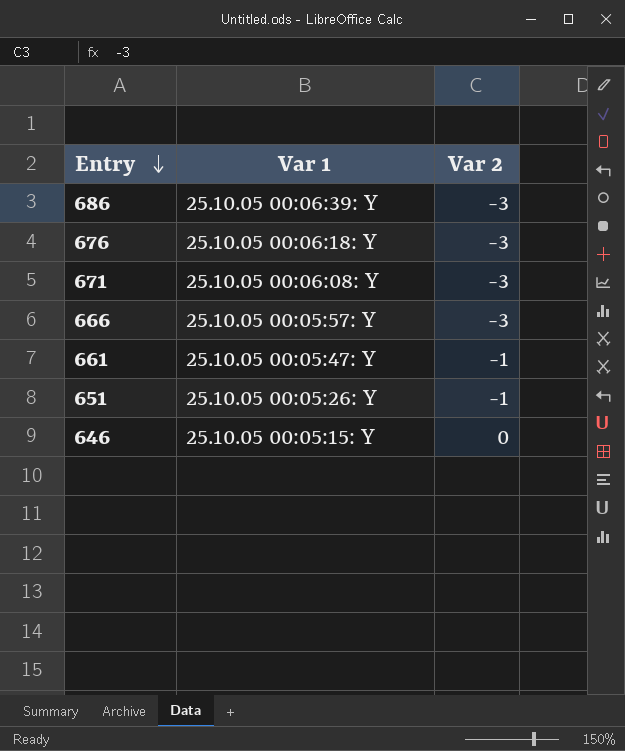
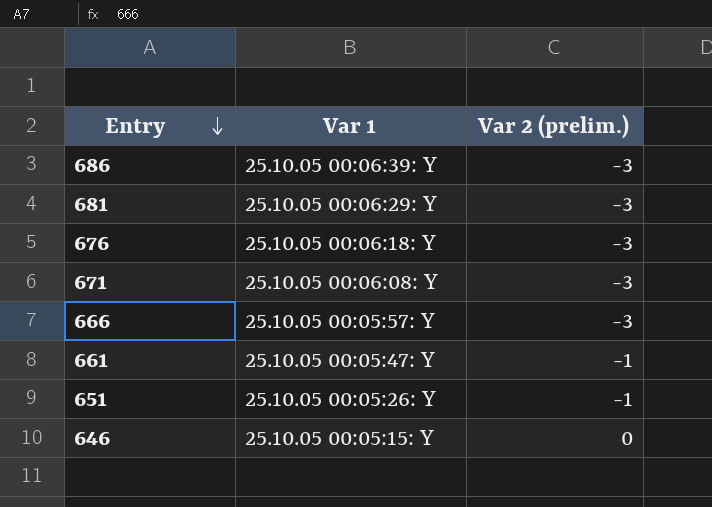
column name: Var 2 -> Var 2 (prelim.)
row 681: none -> 25.10.05 00:06:29: Y | -3

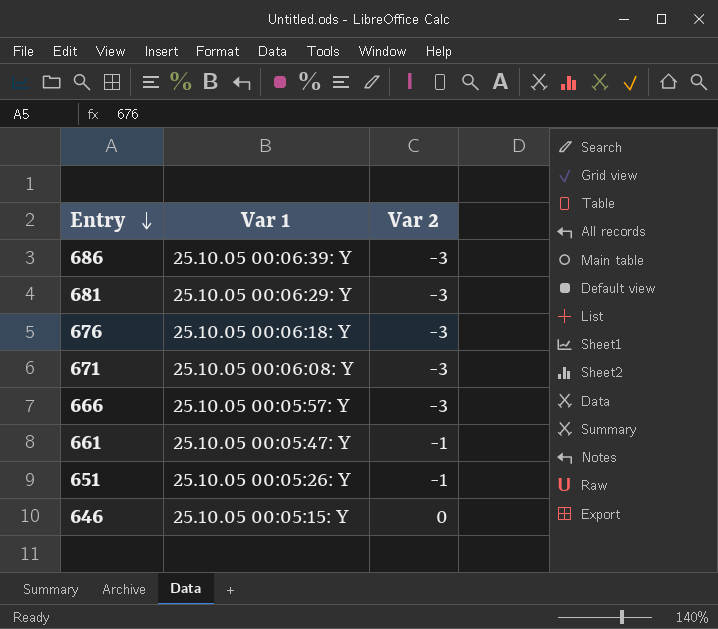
column name: Var 2 (prelim.) -> Var 2

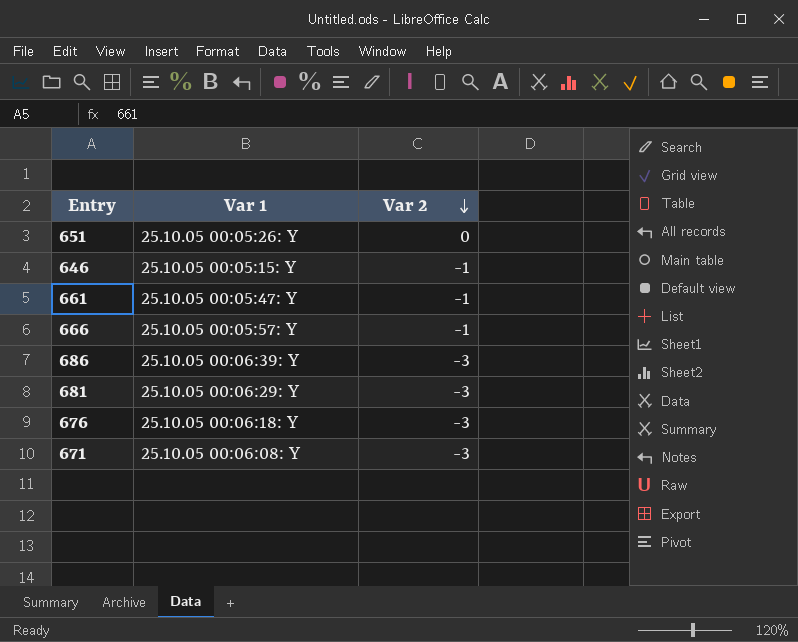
row order: Entry descending -> Var 2 descending
651 | Var 2: -1 -> 0
646 | Var 2: 0 -> -1
666 | Var 2: -3 -> -1

